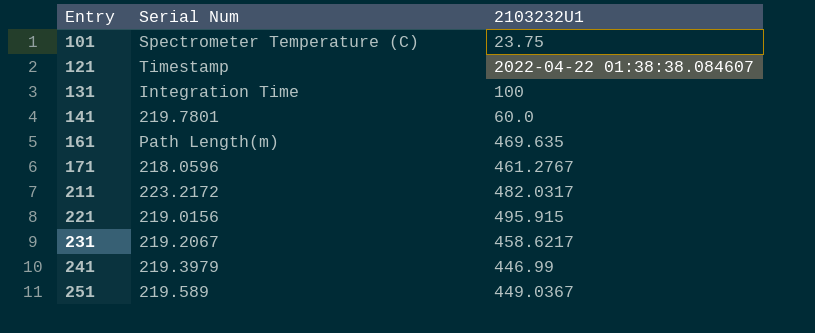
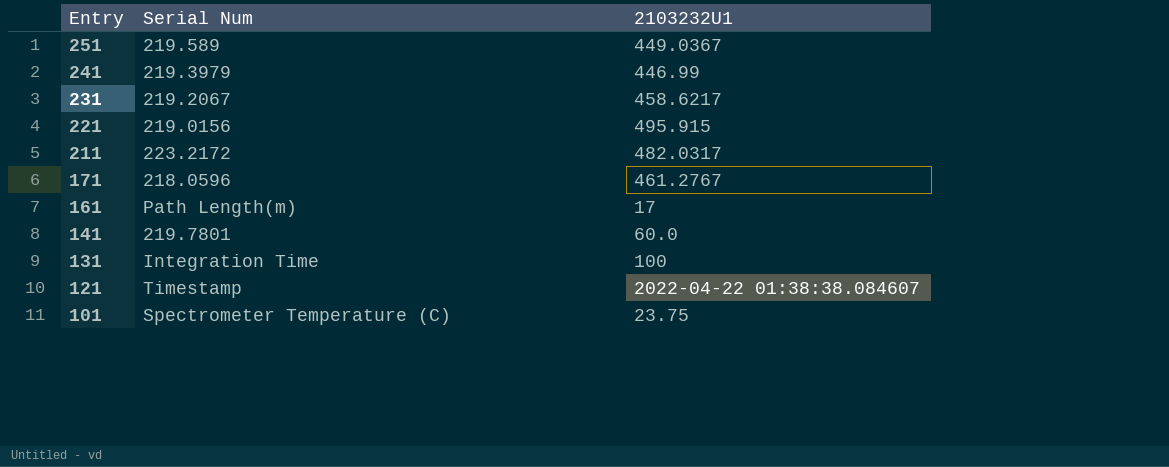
row order: Entry ascending -> Entry descending
161 | 2103232U1: 469.635 -> 17

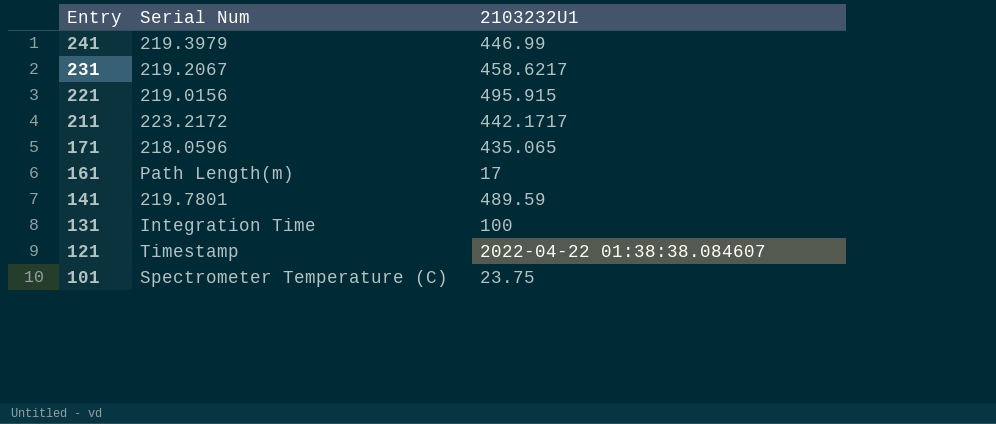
row 251: 219.589 | 449.0367 -> none
211 | 2103232U1: 482.0317 -> 442.1717
171 | 2103232U1: 461.2767 -> 435.065
141 | 2103232U1: 60.0 -> 489.59

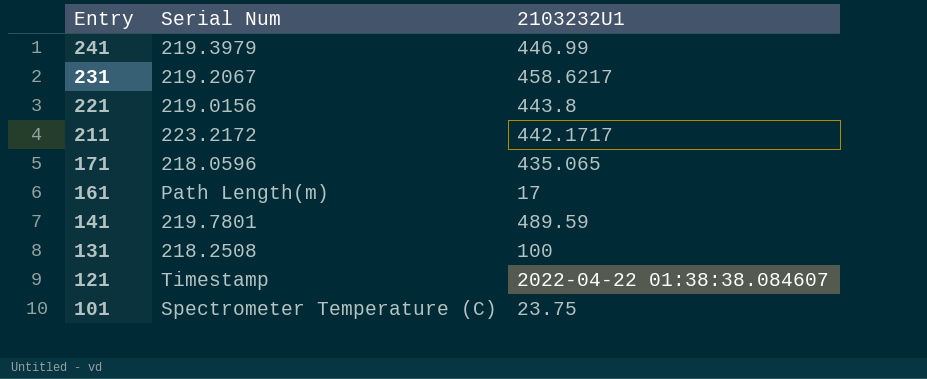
221 | 2103232U1: 495.915 -> 443.8
131 | Serial Num: Integration Time -> 218.2508

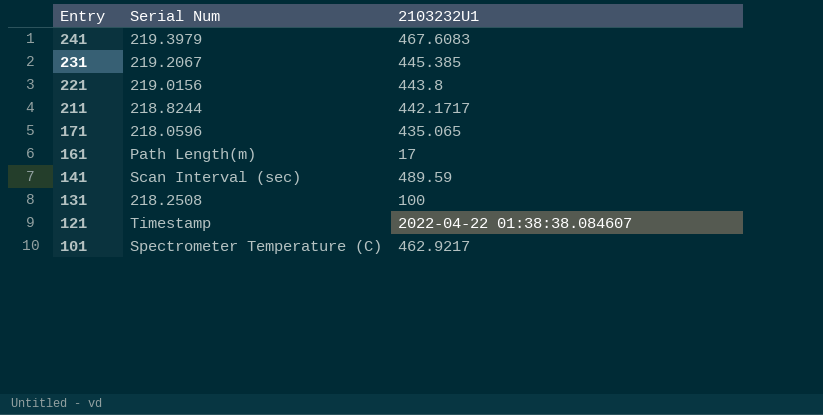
241 | 2103232U1: 446.99 -> 467.6083
231 | 2103232U1: 458.6217 -> 445.385
211 | Serial Num: 223.2172 -> 218.8244
141 | Serial Num: 219.7801 -> Scan Interval (sec)
101 | 2103232U1: 23.75 -> 462.9217

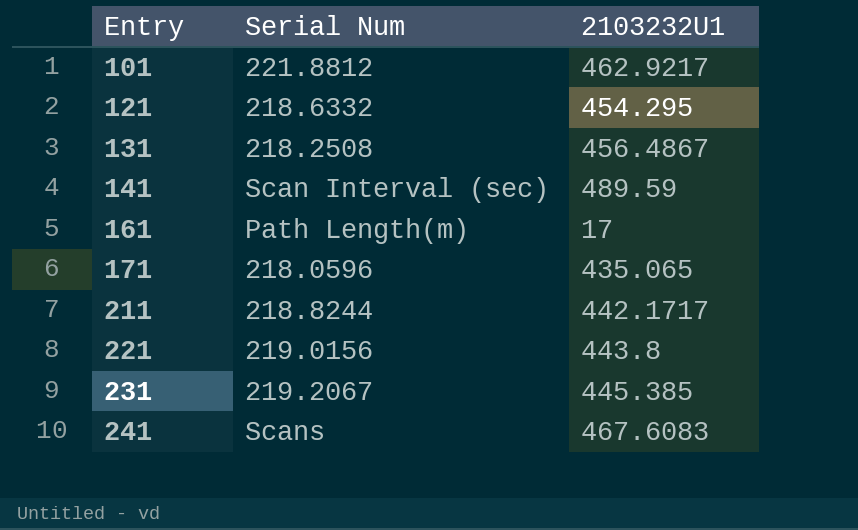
row order: Entry descending -> Entry ascending
101 | Serial Num: Spectrometer Temperature (C) -> 221.8812
121 | Serial Num: Timestamp -> 218.6332
121 | 2103232U1: 2022-04-22 01:38:38.084607 -> 454.295
131 | 2103232U1: 100 -> 456.4867
241 | Serial Num: 219.3979 -> Scans

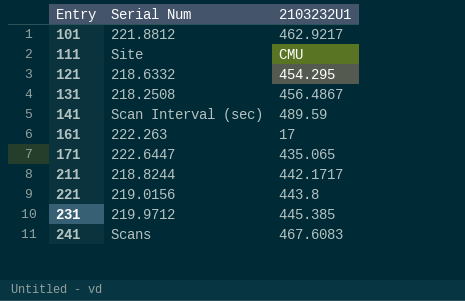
row 111: none -> Site | CMU
161 | Serial Num: Path Length(m) -> 222.263
171 | Serial Num: 218.0596 -> 222.6447
231 | Serial Num: 219.2067 -> 219.9712

